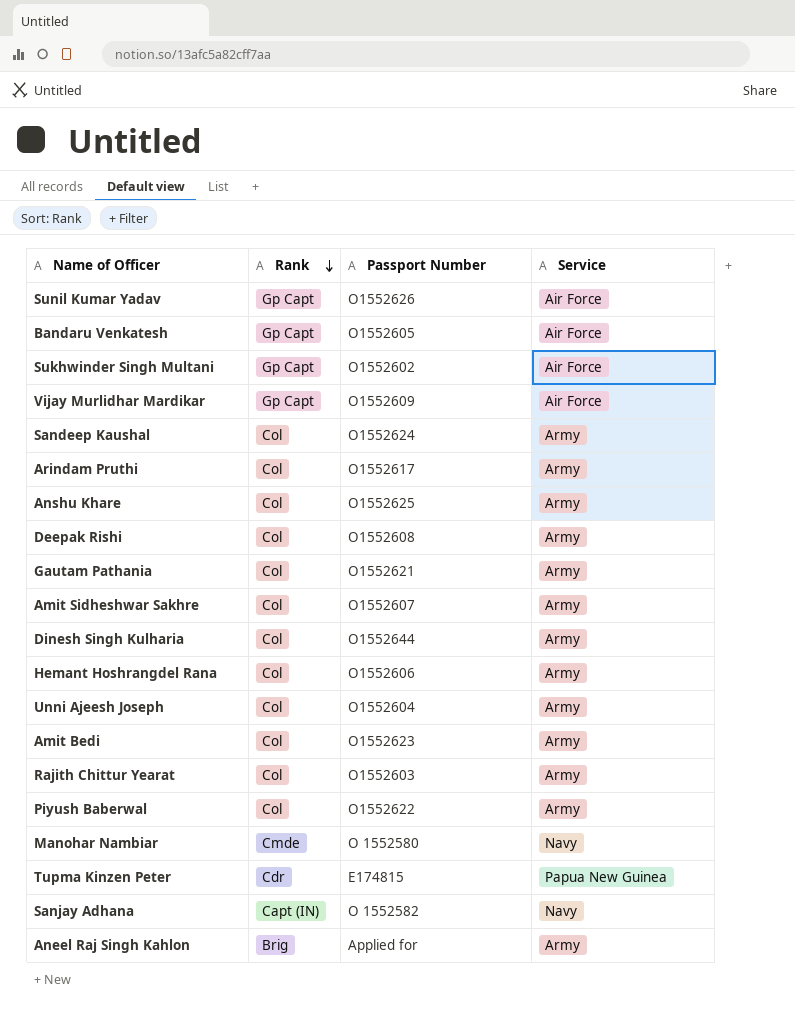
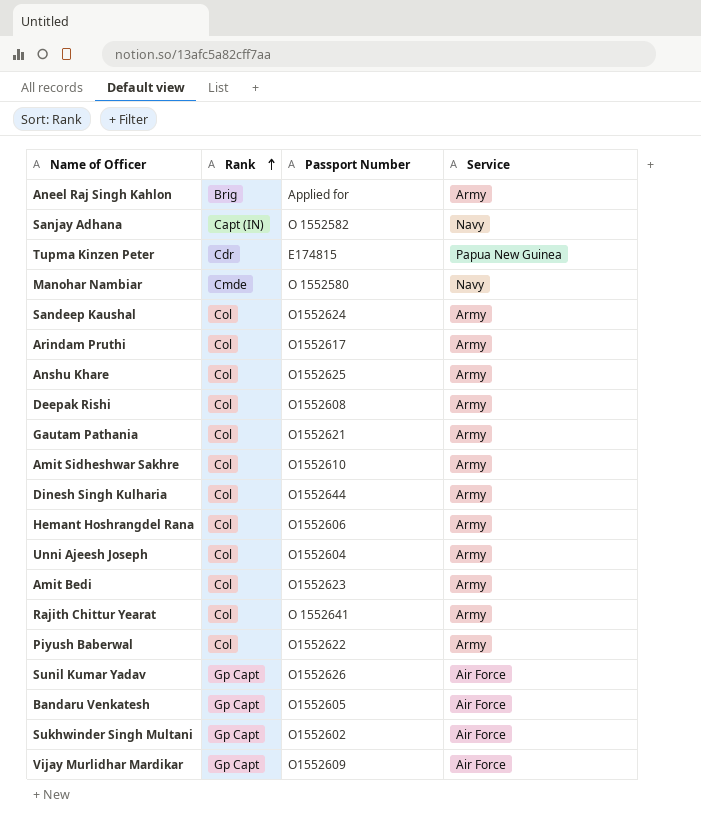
row order: Rank descending -> Rank ascending
Amit Sidheshwar Sakhre | Passport Number: O1552607 -> O1552610
Rajith Chittur Yearat | Passport Number: O1552603 -> O 1552641

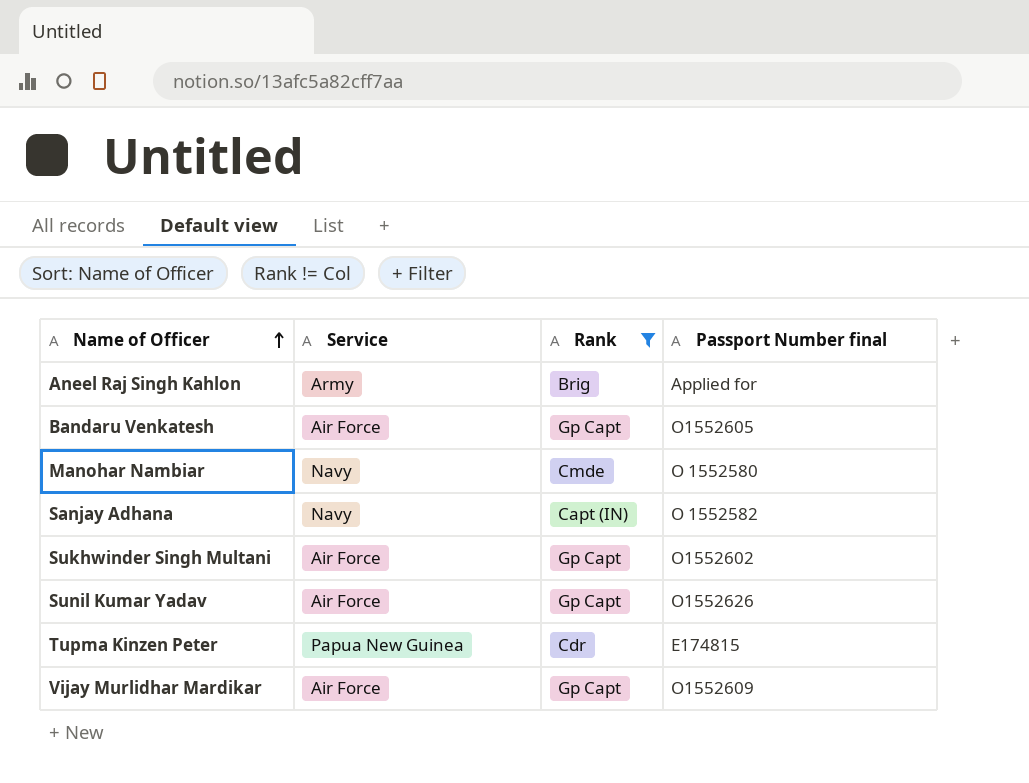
filter: none -> Rank != Col
row order: Rank ascending -> Name of Officer ascending
column Service | position: 4 -> 2
column name: Passport Number -> Passport Number final

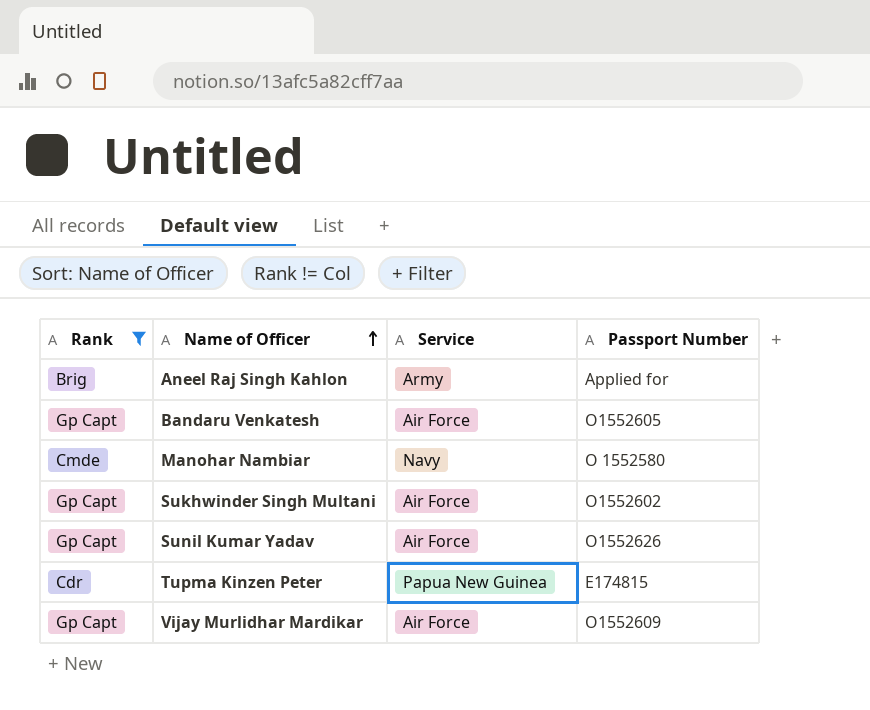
column Rank | position: 3 -> 1
column name: Passport Number final -> Passport Number
row Sanjay Adhana: Navy | Capt (IN) | O 1552582 -> none

